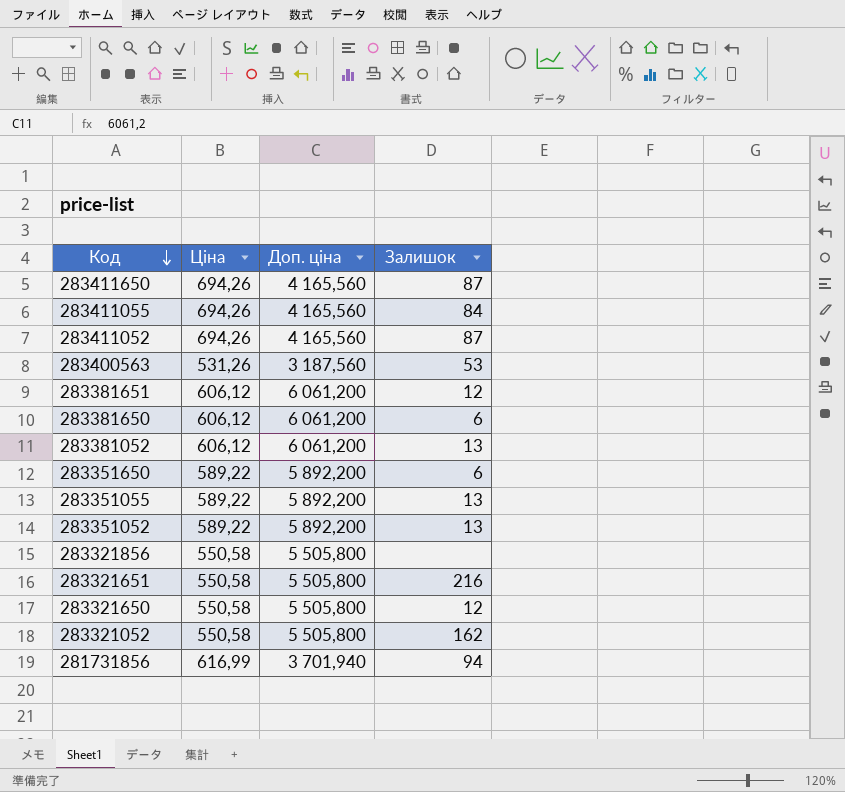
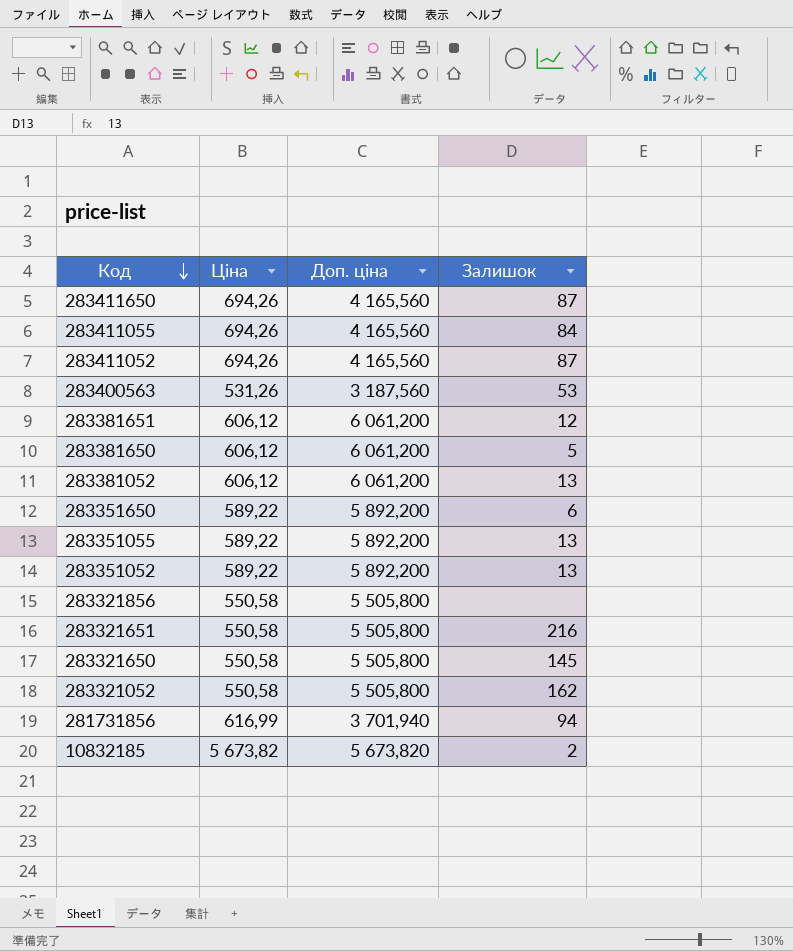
283381650 | Залишок: 6 -> 5
283321650 | Залишок: 12 -> 145
row 10832185: none -> 5 673,82 | 5 673,820 | 2

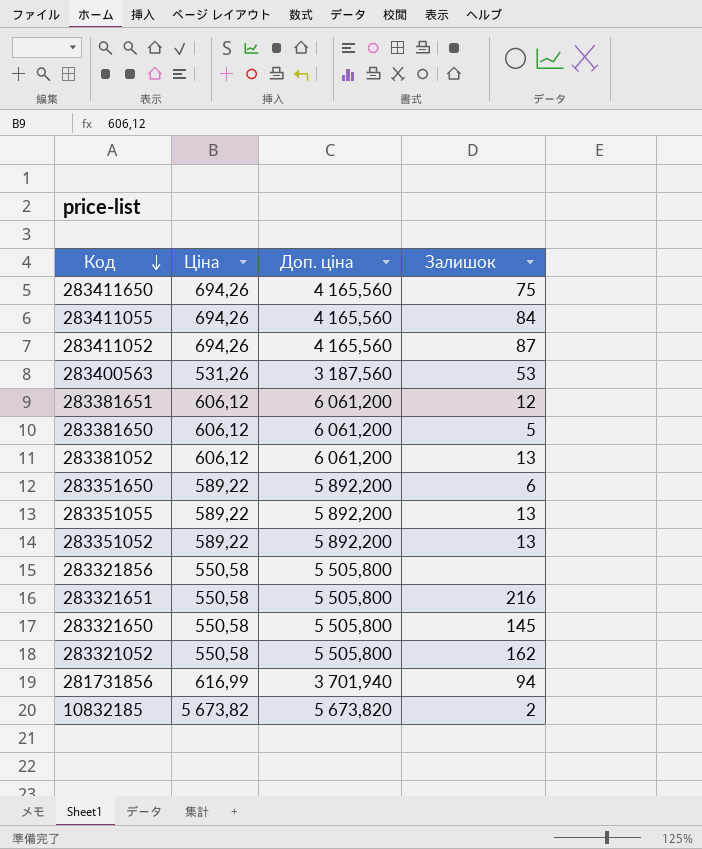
283411650 | Залишок: 87 -> 75

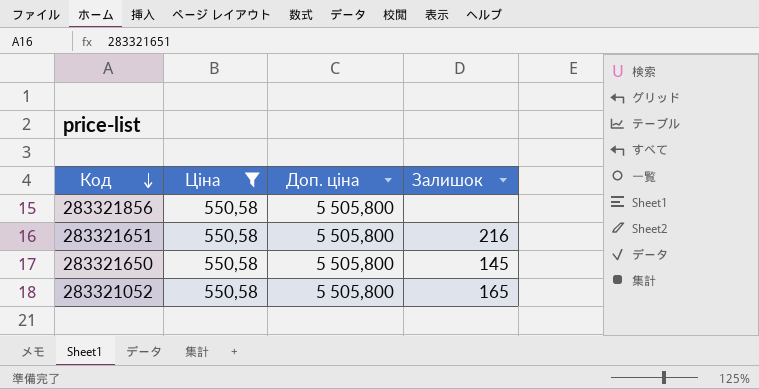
filter: none -> Ціна = 550,58
283321052 | Залишок: 162 -> 165

